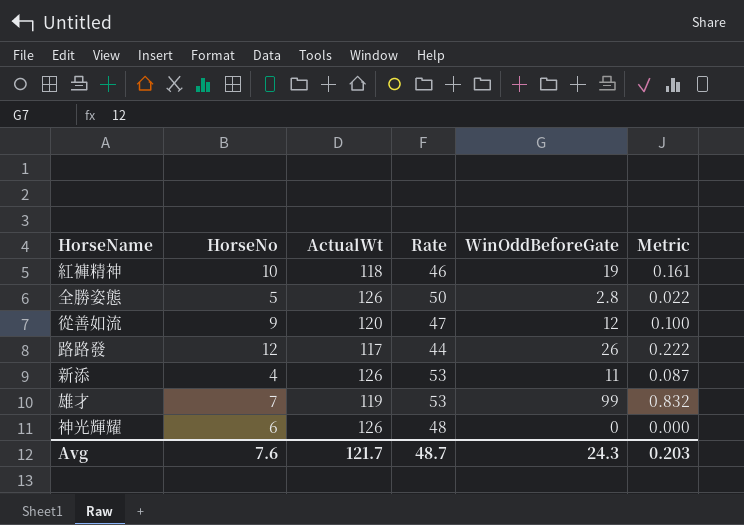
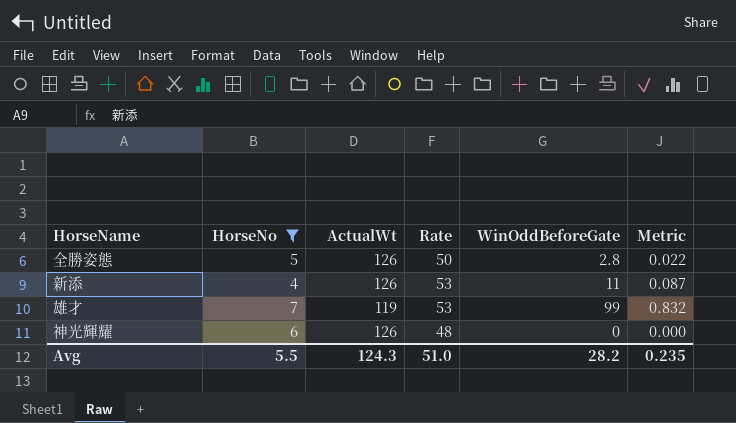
filter: none -> HorseNo <= 7
Avg | HorseNo: 7.6 -> 5.5
Avg | ActualWt: 121.7 -> 124.3
Avg | Rate: 48.7 -> 51.0
Avg | WinOddBeforeGate: 24.3 -> 28.2
Avg | Metric: 0.203 -> 0.235

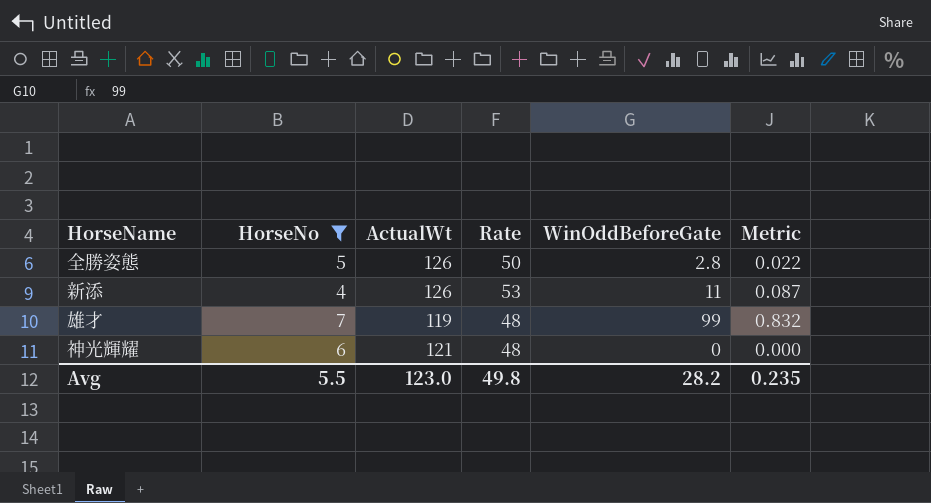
雄才 | Rate: 53 -> 48
神光輝耀 | ActualWt: 126 -> 121
Avg | ActualWt: 124.3 -> 123.0
Avg | Rate: 51.0 -> 49.8

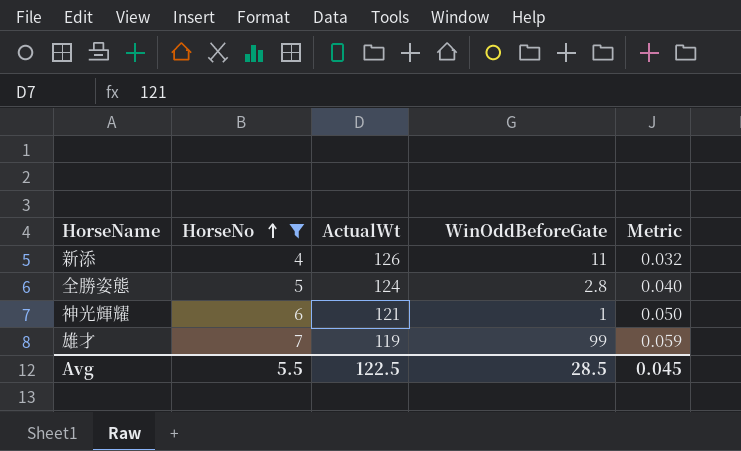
row order: none -> HorseNo ascending
column Rate | position: 4 -> none
column Metric | formula: [WinOddBeforeGate] / [ActualWt] -> [HorseNo] / [ActualWt]
全勝姿態 | ActualWt: 126 -> 124
神光輝耀 | WinOddBeforeGate: 0 -> 1
Avg | ActualWt: 123.0 -> 122.5
Avg | WinOddBeforeGate: 28.2 -> 28.5
Avg | Metric: 0.235 -> 0.045

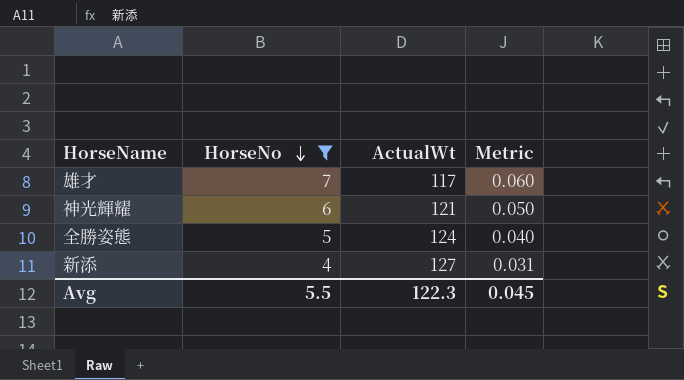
row order: HorseNo ascending -> HorseNo descending
column WinOddBeforeGate | position: 4 -> none
雄才 | ActualWt: 119 -> 117
雄才 | Metric: 0.059 -> 0.060
新添 | ActualWt: 126 -> 127
新添 | Metric: 0.032 -> 0.031
Avg | ActualWt: 122.5 -> 122.3

